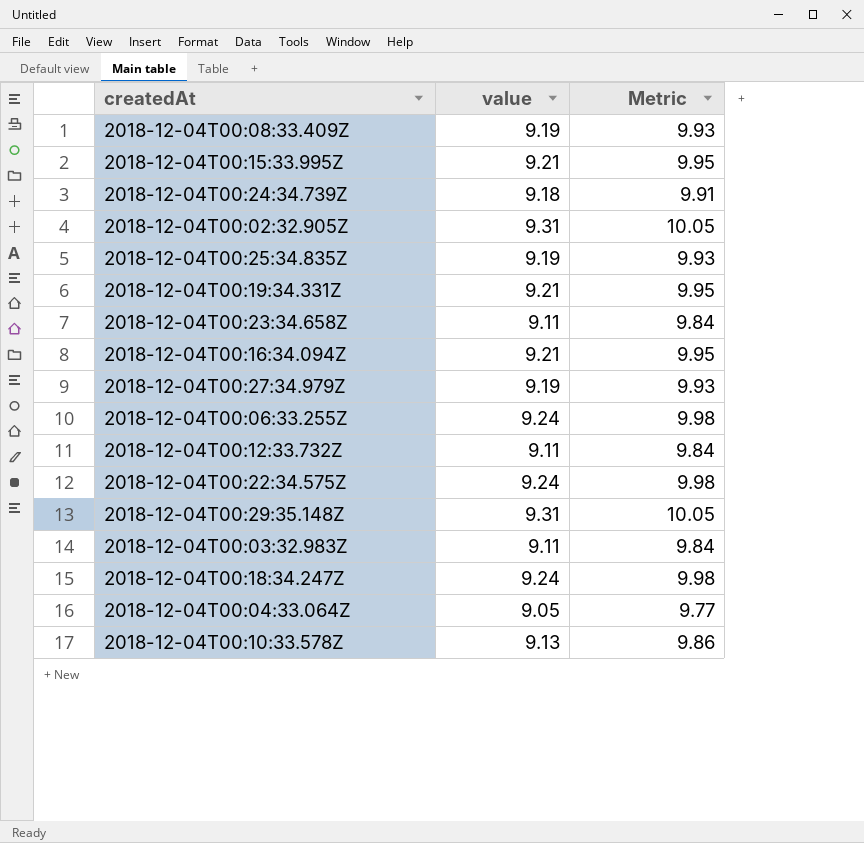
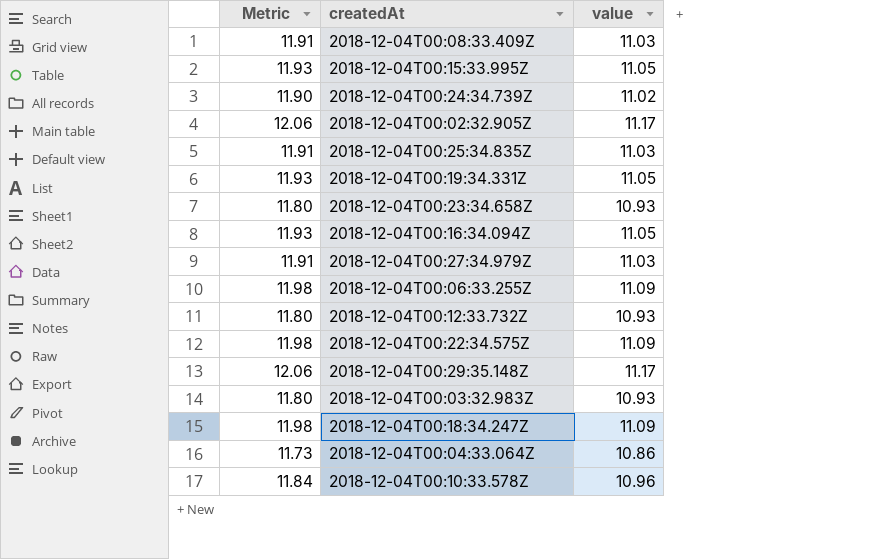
column Metric | position: 3 -> 1
2018-12-04T00:08:33.409Z | Metric: 9.93 -> 11.91
2018-12-04T00:08:33.409Z | value: 9.19 -> 11.03
2018-12-04T00:15:33.995Z | Metric: 9.95 -> 11.93
2018-12-04T00:15:33.995Z | value: 9.21 -> 11.05
2018-12-04T00:24:34.739Z | Metric: 9.91 -> 11.90
2018-12-04T00:24:34.739Z | value: 9.18 -> 11.02
2018-12-04T00:02:32.905Z | Metric: 10.05 -> 12.06
2018-12-04T00:02:32.905Z | value: 9.31 -> 11.17
2018-12-04T00:25:34.835Z | Metric: 9.93 -> 11.91
2018-12-04T00:25:34.835Z | value: 9.19 -> 11.03
2018-12-04T00:19:34.331Z | Metric: 9.95 -> 11.93
2018-12-04T00:19:34.331Z | value: 9.21 -> 11.05
2018-12-04T00:23:34.658Z | Metric: 9.84 -> 11.80
2018-12-04T00:23:34.658Z | value: 9.11 -> 10.93
2018-12-04T00:16:34.094Z | Metric: 9.95 -> 11.93
2018-12-04T00:16:34.094Z | value: 9.21 -> 11.05
2018-12-04T00:27:34.979Z | Metric: 9.93 -> 11.91
2018-12-04T00:27:34.979Z | value: 9.19 -> 11.03
2018-12-04T00:06:33.255Z | Metric: 9.98 -> 11.98
2018-12-04T00:06:33.255Z | value: 9.24 -> 11.09
2018-12-04T00:12:33.732Z | Metric: 9.84 -> 11.80
2018-12-04T00:12:33.732Z | value: 9.11 -> 10.93
2018-12-04T00:22:34.575Z | Metric: 9.98 -> 11.98
2018-12-04T00:22:34.575Z | value: 9.24 -> 11.09
2018-12-04T00:29:35.148Z | Metric: 10.05 -> 12.06
2018-12-04T00:29:35.148Z | value: 9.31 -> 11.17
2018-12-04T00:03:32.983Z | Metric: 9.84 -> 11.80
2018-12-04T00:03:32.983Z | value: 9.11 -> 10.93
2018-12-04T00:18:34.247Z | Metric: 9.98 -> 11.98
2018-12-04T00:18:34.247Z | value: 9.24 -> 11.09
2018-12-04T00:04:33.064Z | Metric: 9.77 -> 11.73
2018-12-04T00:04:33.064Z | value: 9.05 -> 10.86
2018-12-04T00:10:33.578Z | Metric: 9.86 -> 11.84
2018-12-04T00:10:33.578Z | value: 9.13 -> 10.96

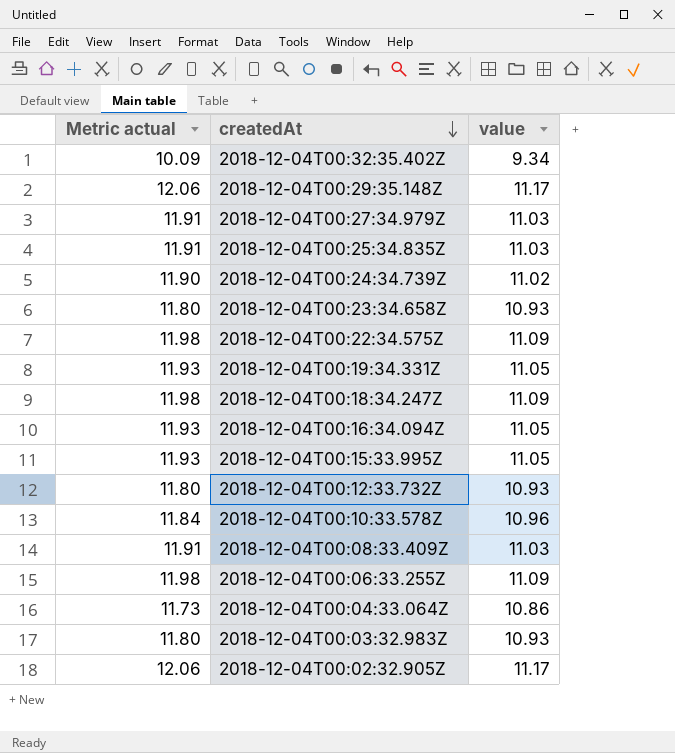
row order: none -> createdAt descending
column name: Metric -> Metric actual
row 2018-12-04T00:32:35.402Z: none -> 10.09 | 9.34

